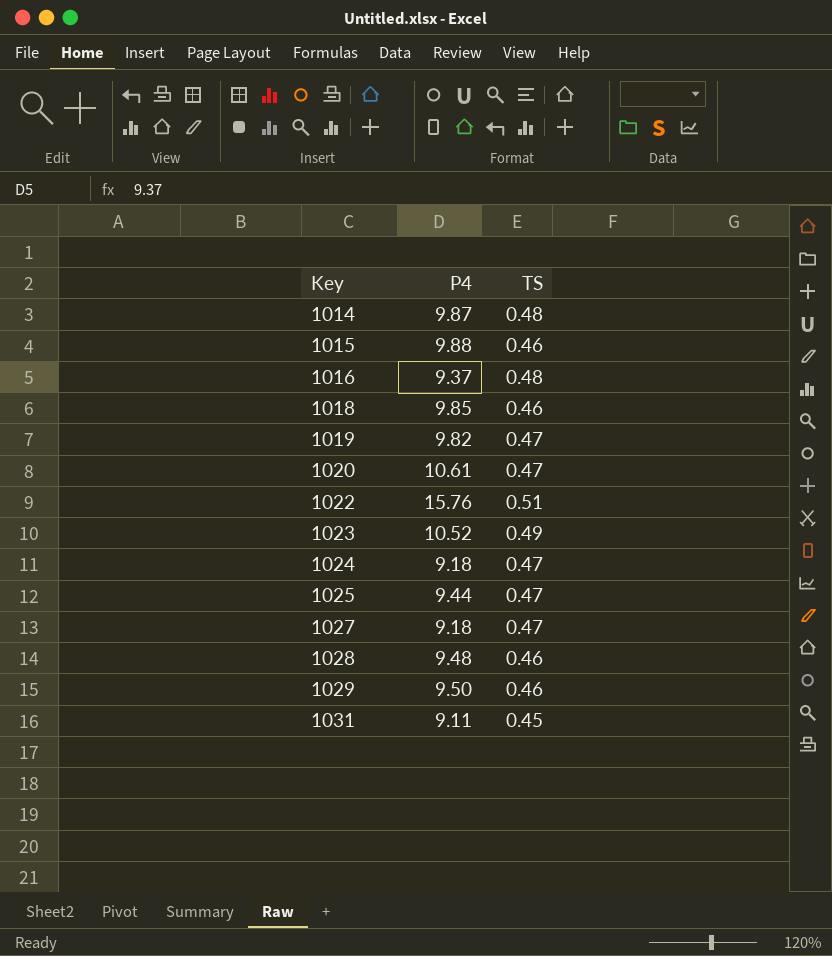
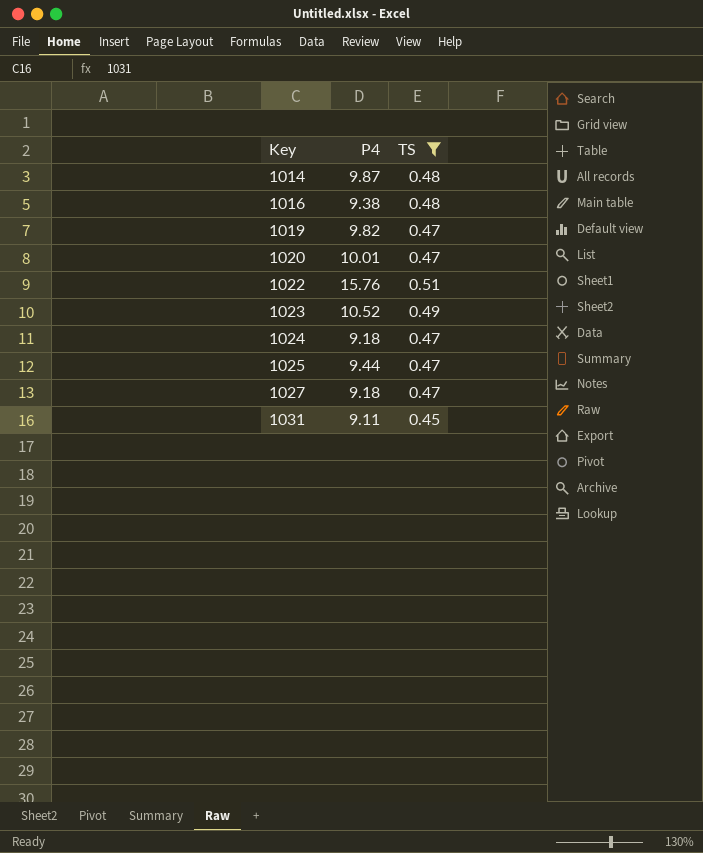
filter: none -> TS != 0.46
1016 | P4: 9.37 -> 9.38
1020 | P4: 10.61 -> 10.01

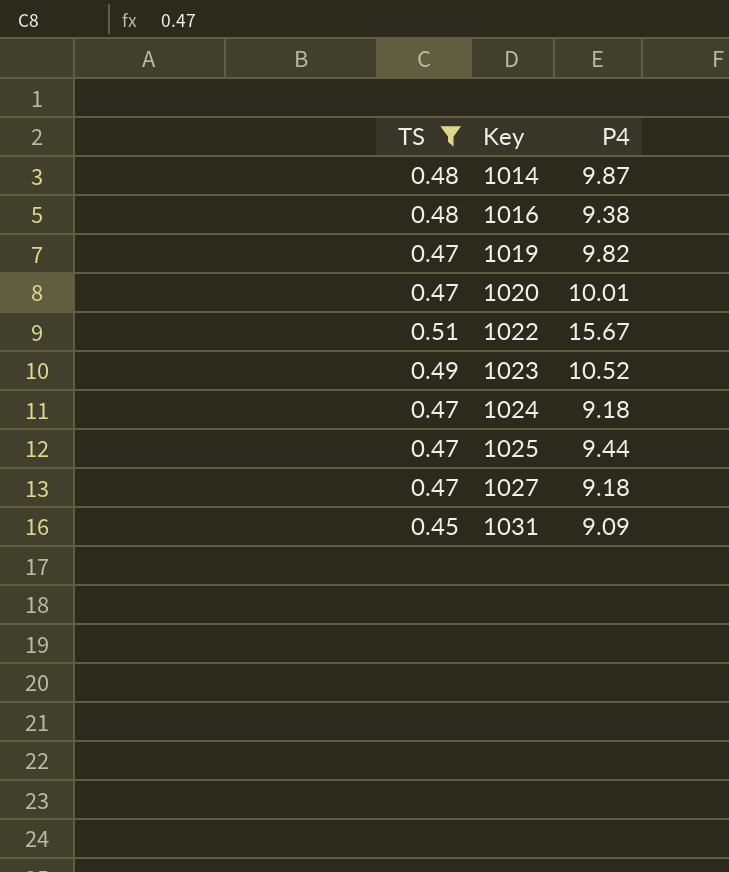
column TS | position: 3 -> 1
1022 | P4: 15.76 -> 15.67
1031 | P4: 9.11 -> 9.09

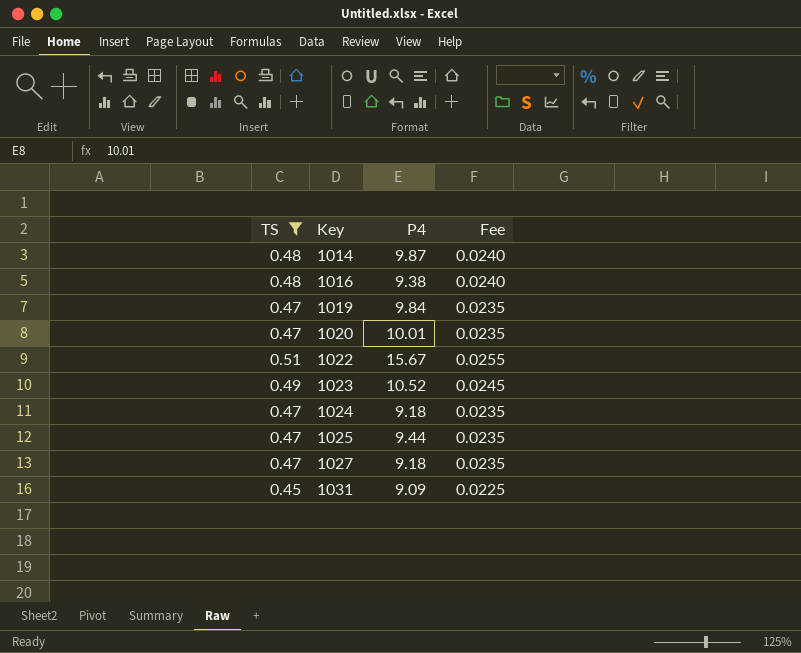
column Fee | formula: none -> [TS] * 0.05
1019 | P4: 9.82 -> 9.84

